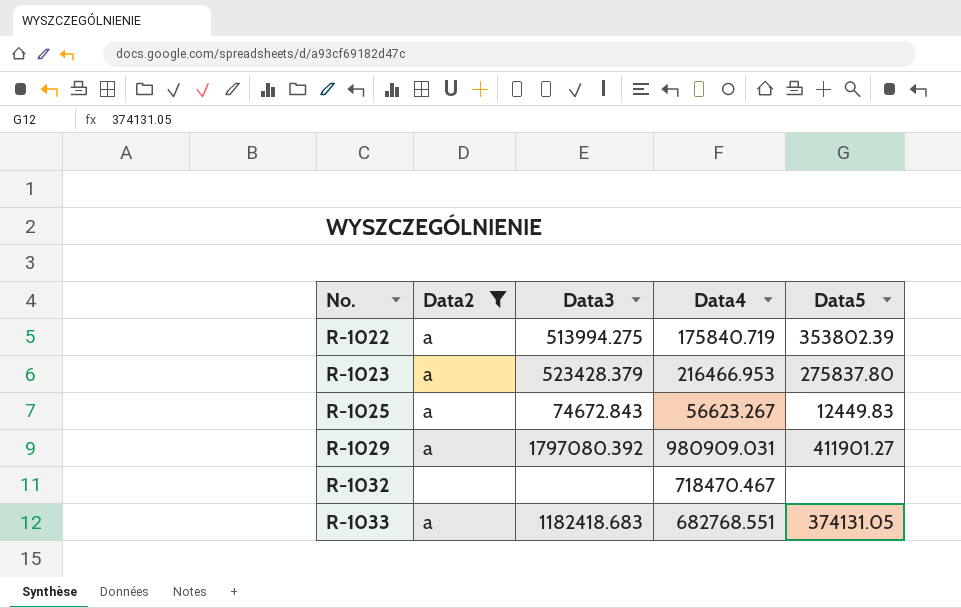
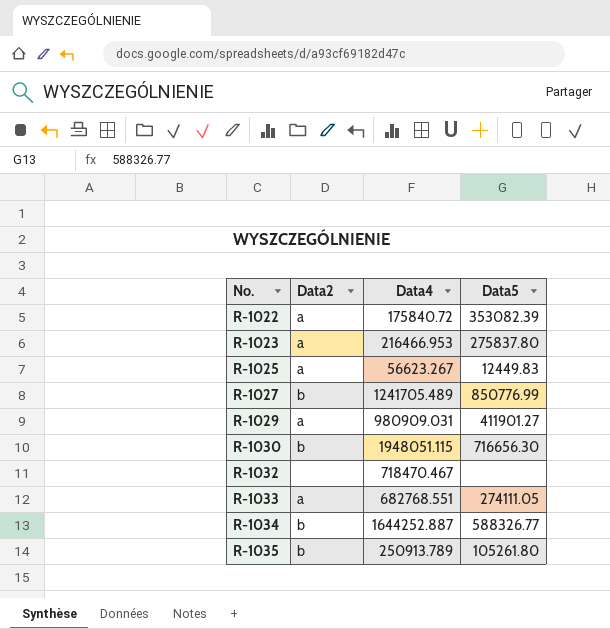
filter: Data2 != b -> none
column Data3 | position: 3 -> none
R-1022 | Data4: 175840.719 -> 175840.72
R-1022 | Data5: 353802.39 -> 353082.39
R-1033 | Data5: 374131.05 -> 274111.05

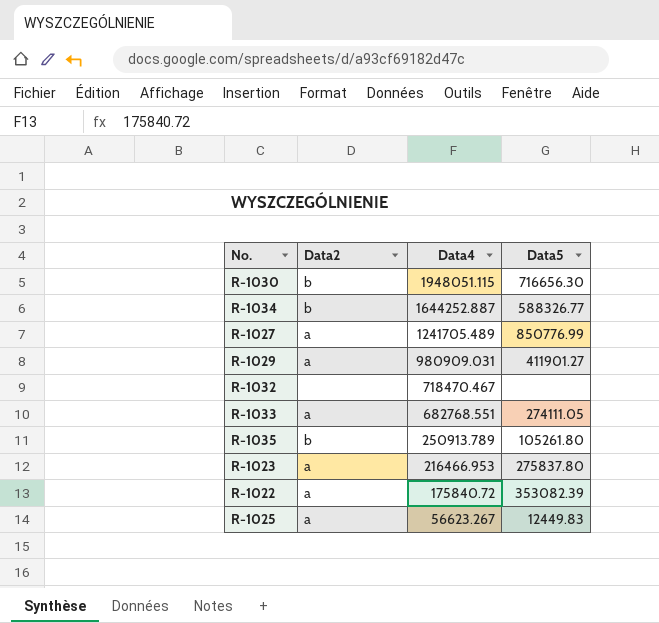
row order: No. ascending -> Data4 descending
R-1027 | Data2: b -> a

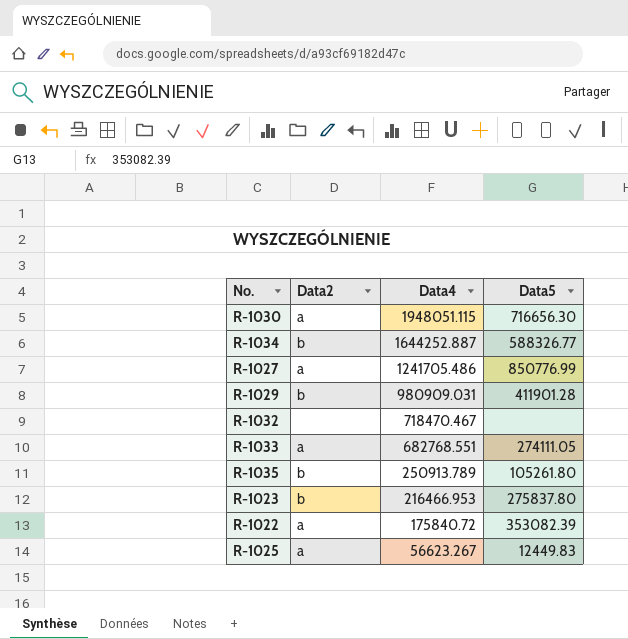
R-1030 | Data2: b -> a
R-1027 | Data4: 1241705.489 -> 1241705.486
R-1029 | Data2: a -> b
R-1029 | Data5: 411901.27 -> 411901.28
R-1023 | Data2: a -> b

